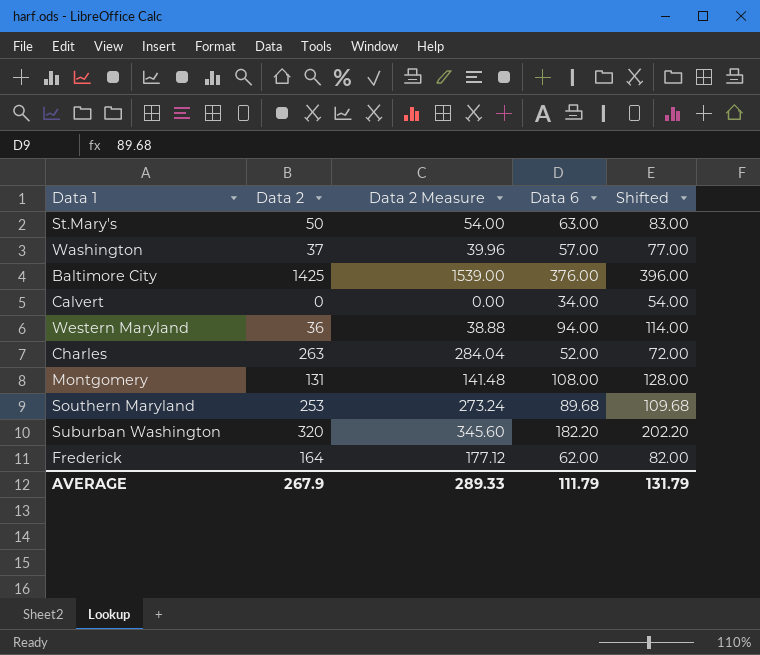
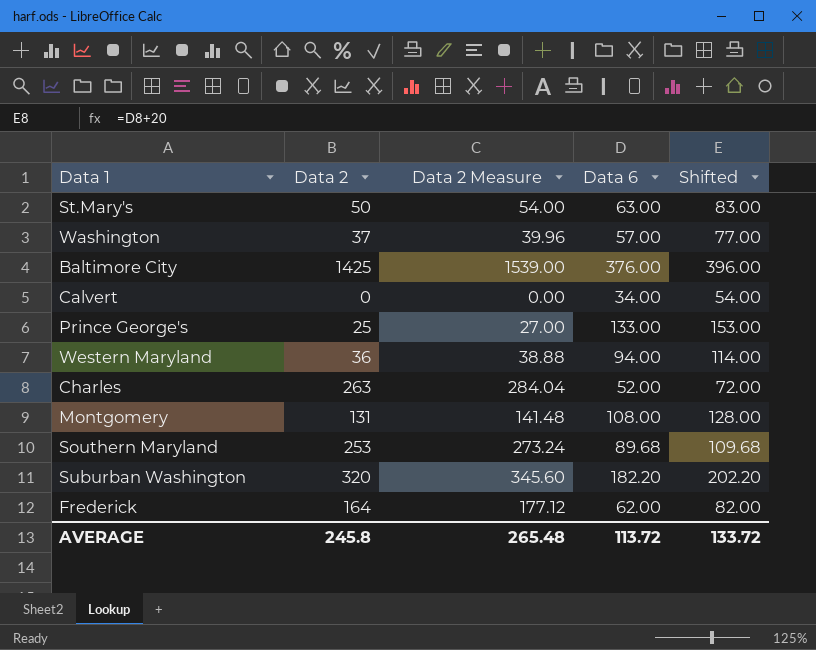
row Prince George's: none -> 25 | 27.00 | 133.00 | 153.00
AVERAGE | Data 2: 267.9 -> 245.8
AVERAGE | Data 2 Measure: 289.33 -> 265.48
AVERAGE | Data 6: 111.79 -> 113.72
AVERAGE | Shifted: 131.79 -> 133.72

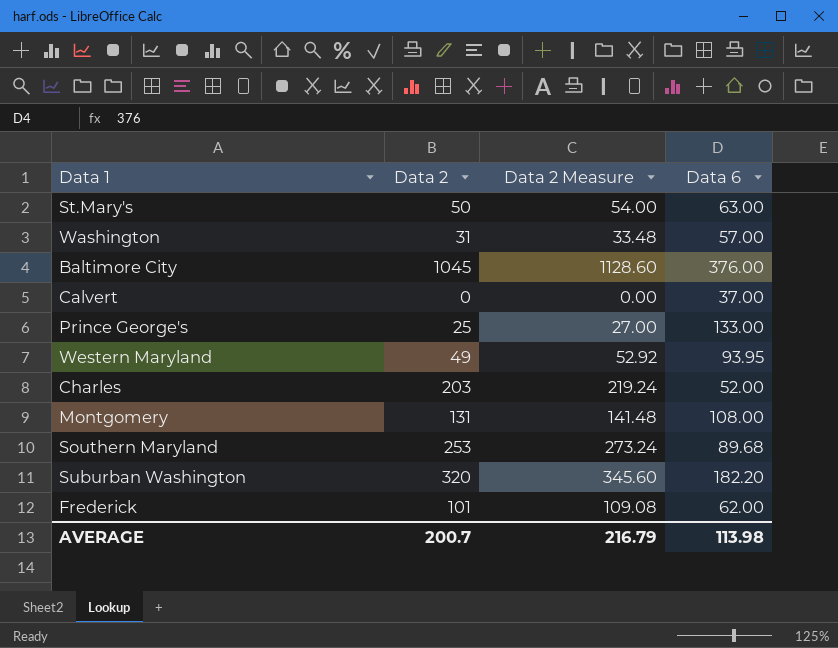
column Shifted | formula: [Data 6] + 20 -> none
Washington | Data 2: 37 -> 31
Washington | Data 2 Measure: 39.96 -> 33.48
Baltimore City | Data 2: 1425 -> 1045
Baltimore City | Data 2 Measure: 1539.00 -> 1128.60
Calvert | Data 6: 34.00 -> 37.00
Western Maryland | Data 2: 36 -> 49
Western Maryland | Data 2 Measure: 38.88 -> 52.92
Western Maryland | Data 6: 94.00 -> 93.95
Charles | Data 2: 263 -> 203
Charles | Data 2 Measure: 284.04 -> 219.24
Frederick | Data 2: 164 -> 101
Frederick | Data 2 Measure: 177.12 -> 109.08
AVERAGE | Data 2: 245.8 -> 200.7
AVERAGE | Data 2 Measure: 265.48 -> 216.79
AVERAGE | Data 6: 113.72 -> 113.98

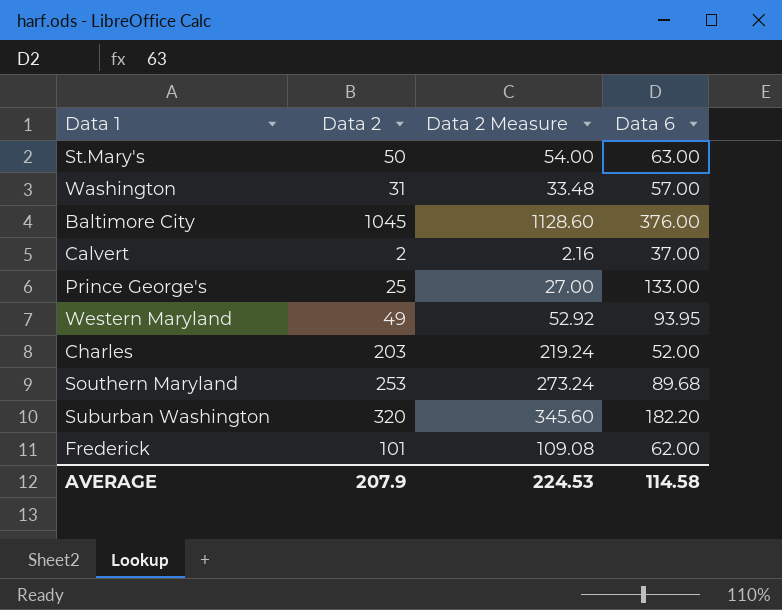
row Montgomery: 131 | 141.48 | 108.00 -> none
Calvert | Data 2: 0 -> 2
Calvert | Data 2 Measure: 0.00 -> 2.16
AVERAGE | Data 2: 200.7 -> 207.9
AVERAGE | Data 2 Measure: 216.79 -> 224.53
AVERAGE | Data 6: 113.98 -> 114.58

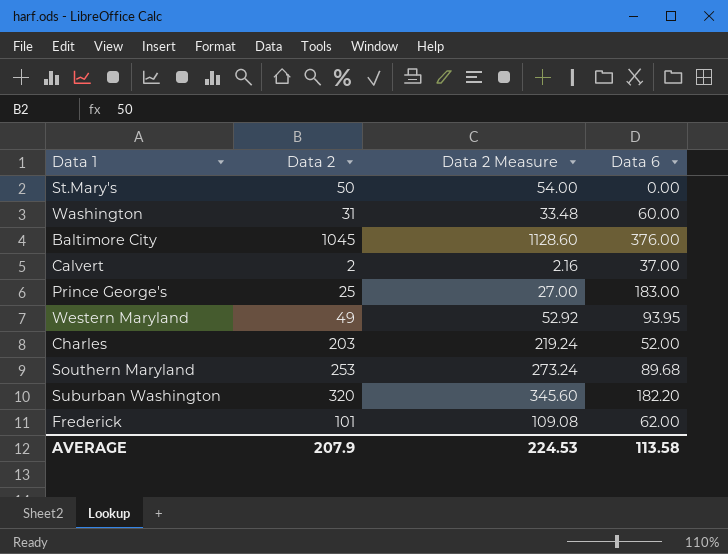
St.Mary's | Data 6: 63.00 -> 0.00
Washington | Data 6: 57.00 -> 60.00
Prince George's | Data 6: 133.00 -> 183.00
AVERAGE | Data 6: 114.58 -> 113.58

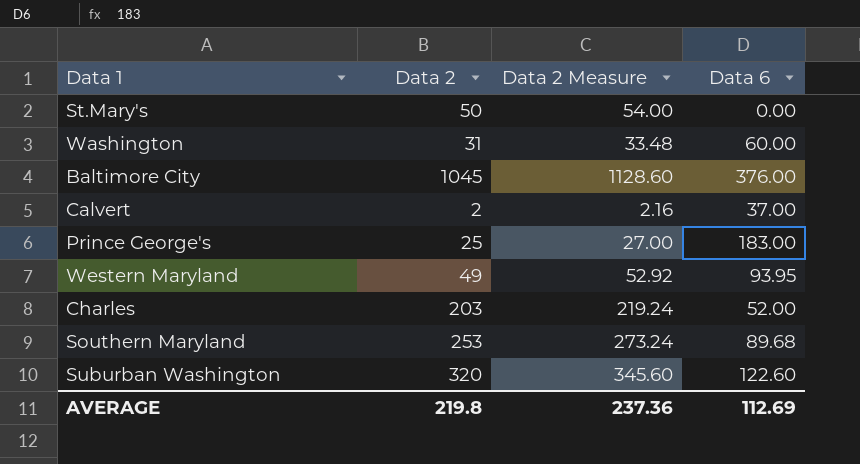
row Frederick: 101 | 109.08 | 62.00 -> none
Suburban Washington | Data 6: 182.20 -> 122.60
AVERAGE | Data 2: 207.9 -> 219.8
AVERAGE | Data 2 Measure: 224.53 -> 237.36
AVERAGE | Data 6: 113.58 -> 112.69

